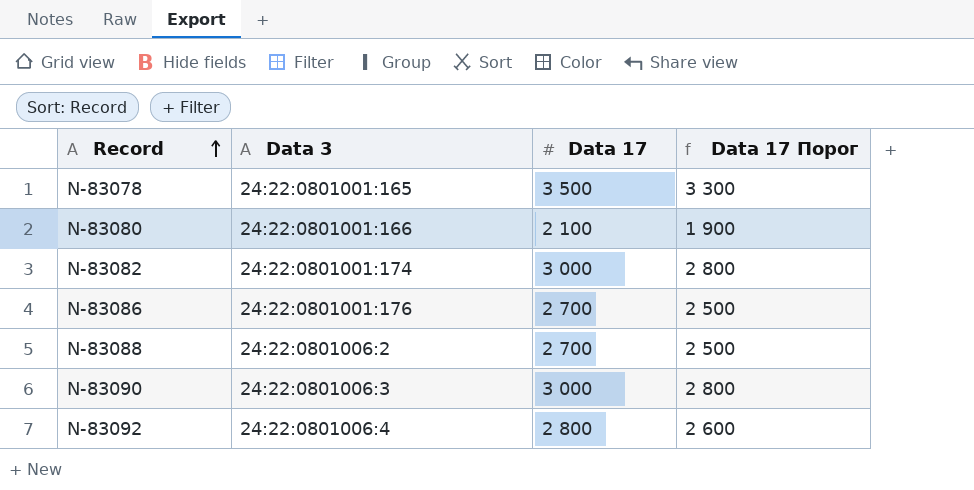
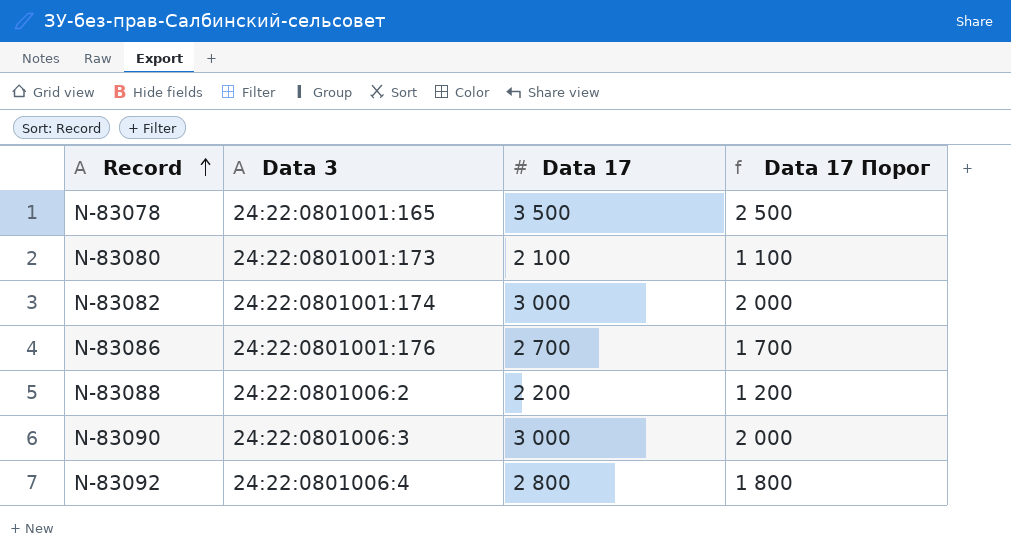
column Data 17 Порог | formula: [Data 17] - 200 -> [Data 17] - 1000
N-83080 | Data 3: 24:22:0801001:166 -> 24:22:0801001:173
N-83088 | Data 17: 2 700 -> 2 200

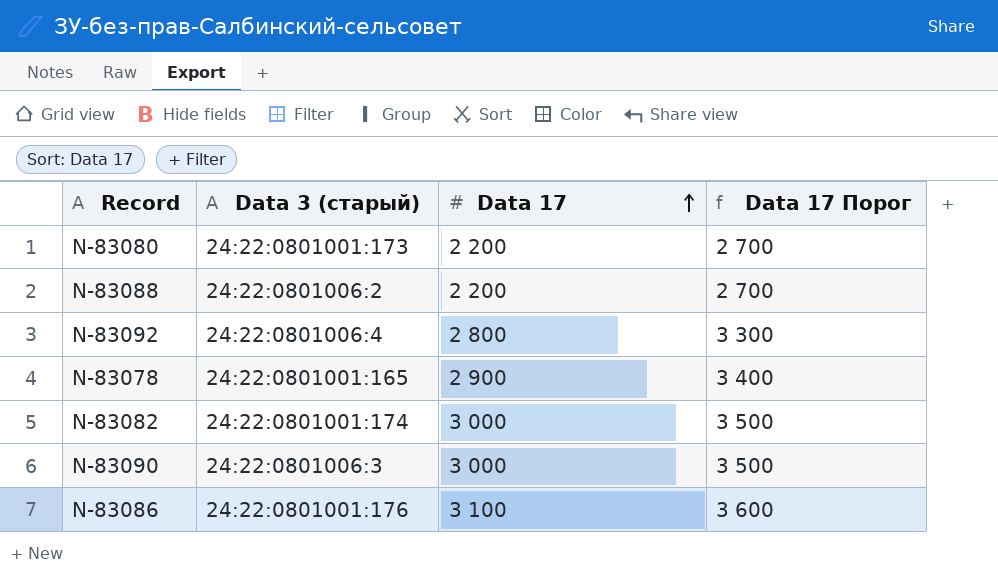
row order: Record ascending -> Data 17 ascending
column name: Data 3 -> Data 3 (старый)
column Data 17 Порог | formula: [Data 17] - 1000 -> [Data 17] + 500
N-83080 | Data 17: 2 100 -> 2 200
N-83078 | Data 17: 3 500 -> 2 900
N-83086 | Data 17: 2 700 -> 3 100

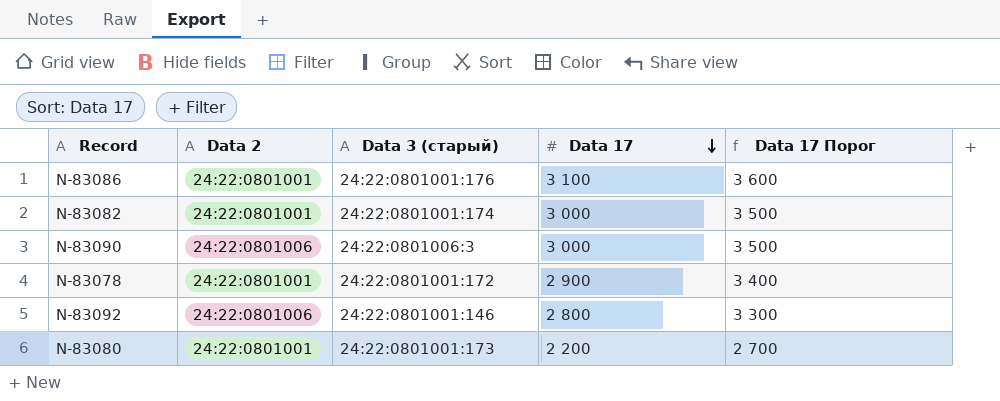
row order: Data 17 ascending -> Data 17 descending
column Data 2 | position: none -> 2
row N-83088: 24:22:0801006:2 | 2 200 | 2 700 -> none
N-83078 | Data 3 (старый): 24:22:0801001:165 -> 24:22:0801001:172
N-83092 | Data 3 (старый): 24:22:0801006:4 -> 24:22:0801001:146

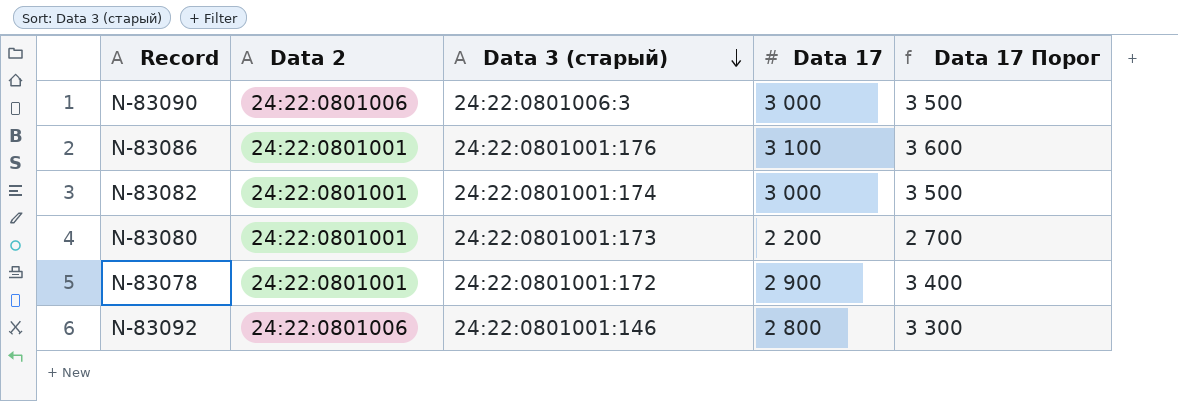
row order: Data 17 descending -> Data 3 (старый) descending

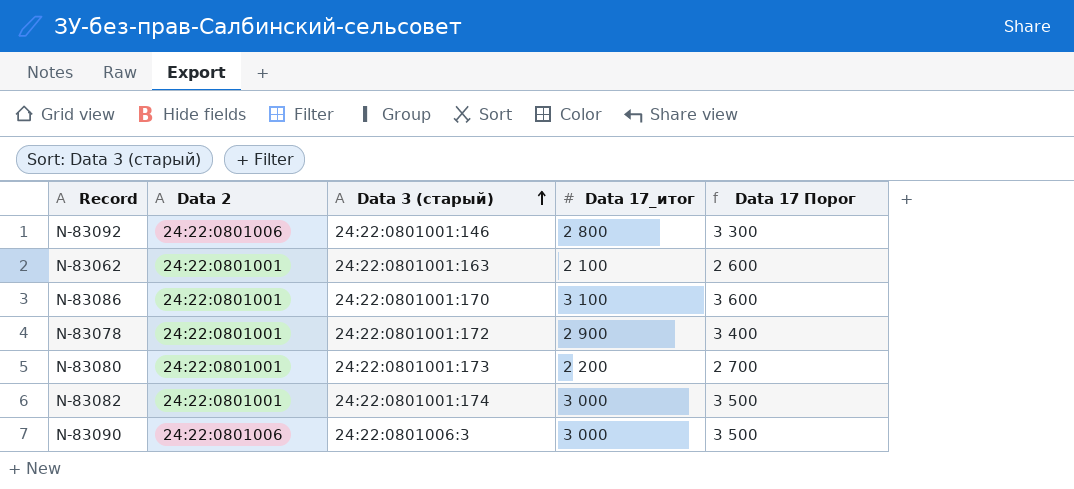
row order: Data 3 (старый) descending -> Data 3 (старый) ascending
column name: Data 17 -> Data 17_итог
row N-83062: none -> 24:22:0801001 | 24:22:0801001:163 | 2 100 | 2 600
N-83086 | Data 3 (старый): 24:22:0801001:176 -> 24:22:0801001:170

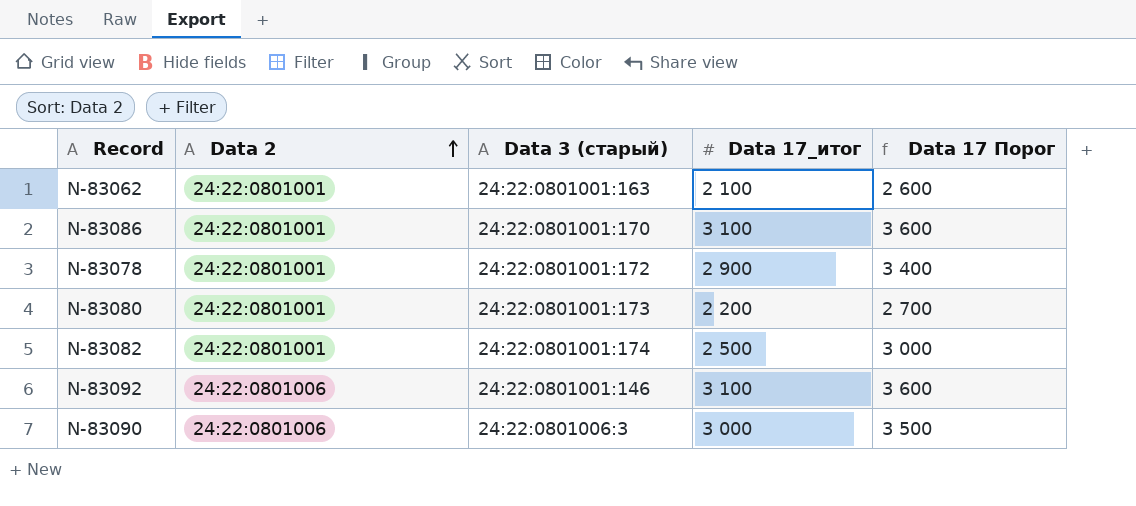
row order: Data 3 (старый) ascending -> Data 2 ascending
N-83082 | Data 17_итог: 3 000 -> 2 500
N-83082 | Data 17 Порог: 3 500 -> 3 000
N-83092 | Data 17_итог: 2 800 -> 3 100
N-83092 | Data 17 Порог: 3 300 -> 3 600

